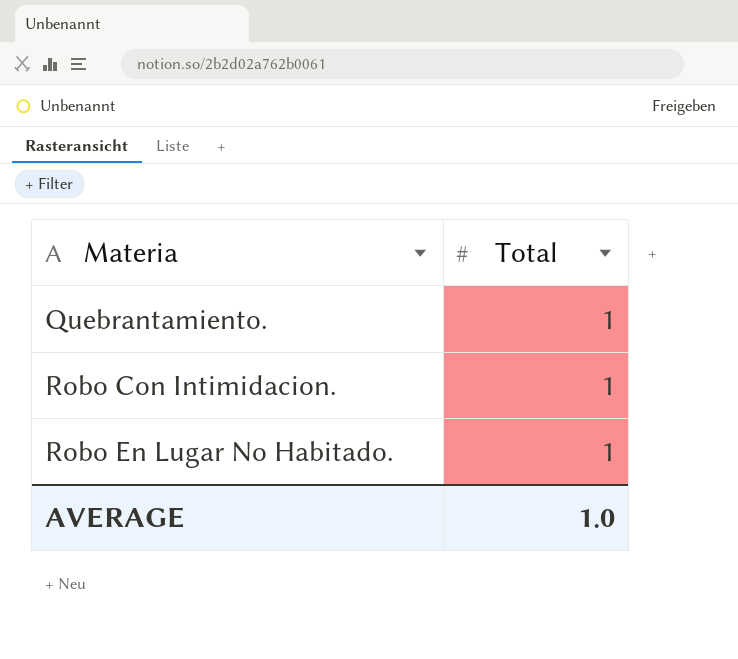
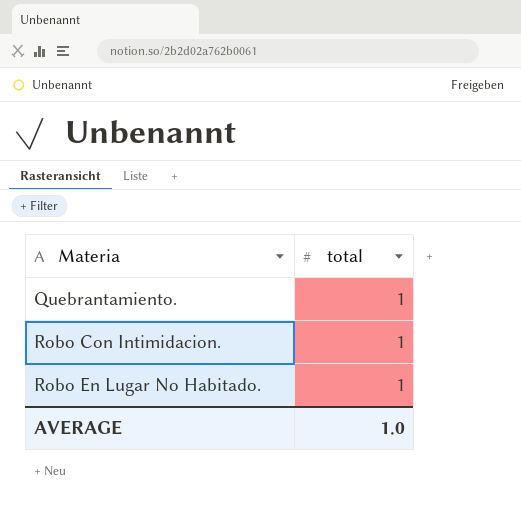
column name: Total -> total

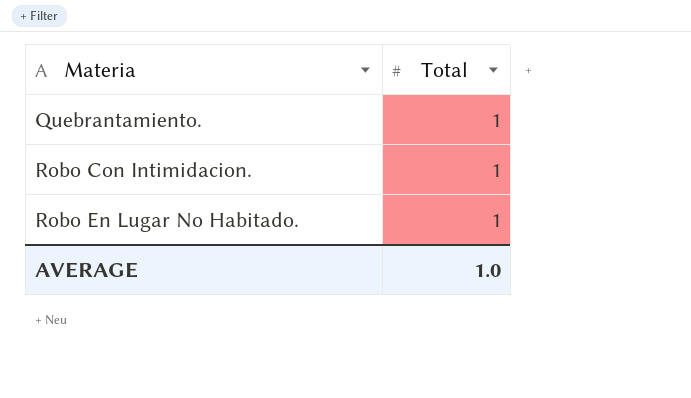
column name: total -> Total

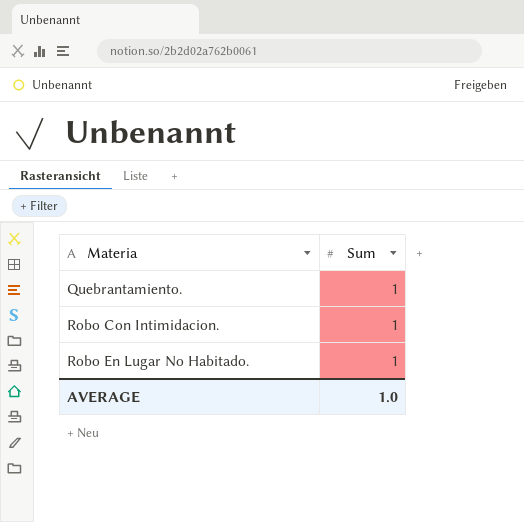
column name: Total -> Sum

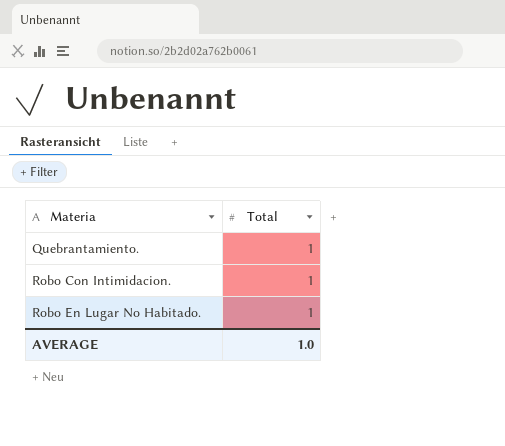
column name: Sum -> Total

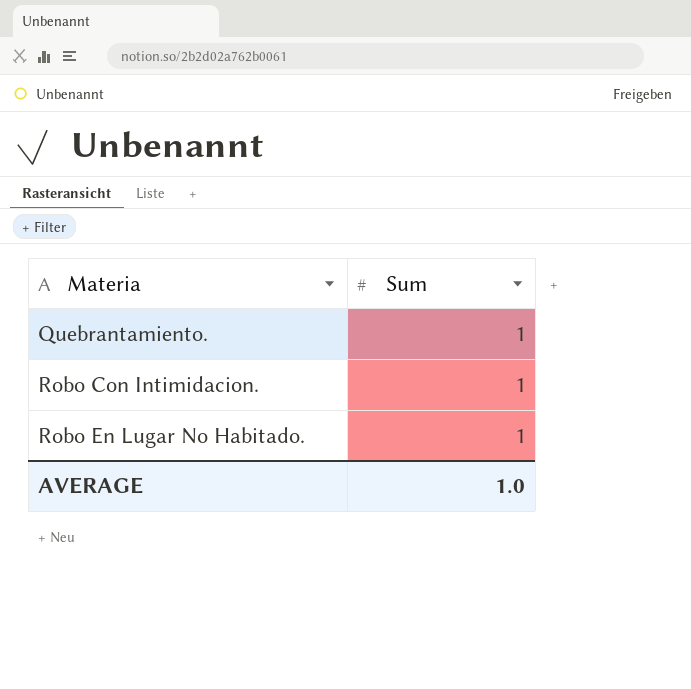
column name: Total -> Sum

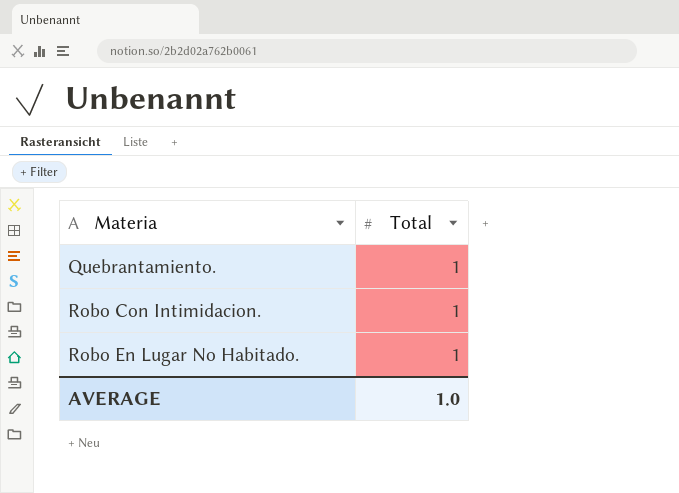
column name: Sum -> Total

